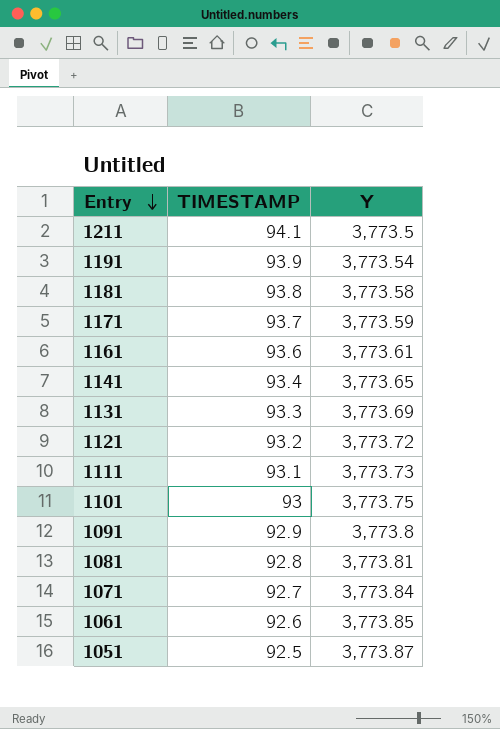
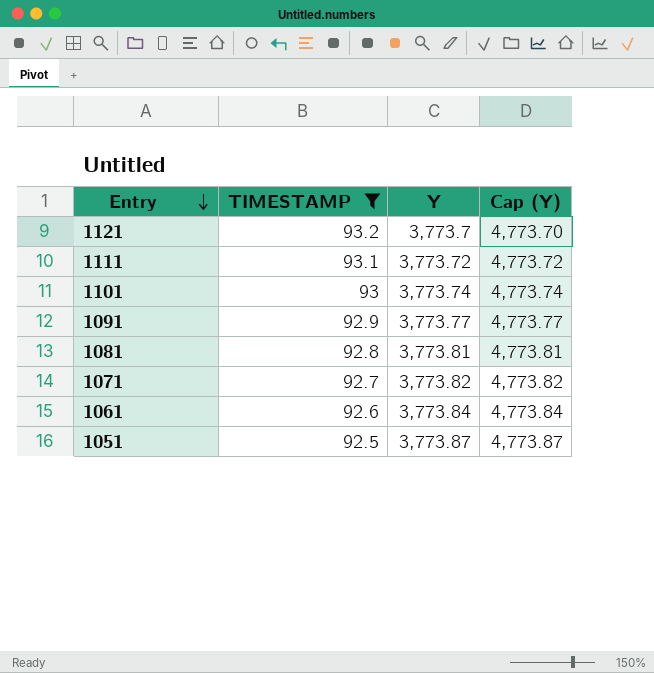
filter: none -> TIMESTAMP <= 93.2
column Cap (Y) | formula: none -> [Y] + 1000
1121 | Y: 3,773.72 -> 3,773.7
1111 | Y: 3,773.73 -> 3,773.72
1101 | Y: 3,773.75 -> 3,773.74
1091 | Y: 3,773.8 -> 3,773.77
1071 | Y: 3,773.84 -> 3,773.82
1061 | Y: 3,773.85 -> 3,773.84

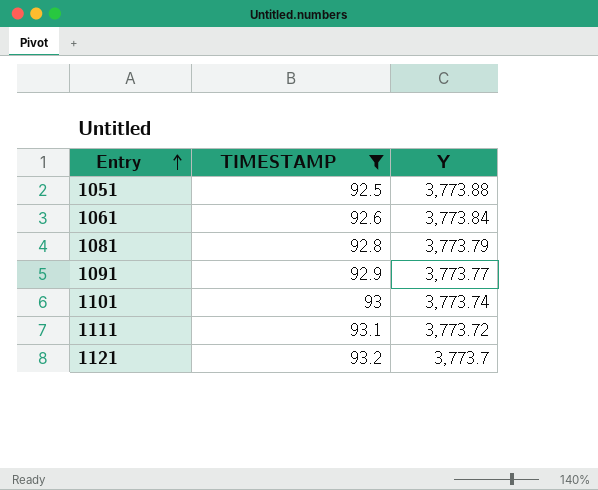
row order: Entry descending -> Entry ascending
column Cap (Y) | formula: [Y] + 1000 -> none
row 1071: 92.7 | 3,773.82 | 4,773.82 -> none
1051 | Y: 3,773.87 -> 3,773.88
1081 | Y: 3,773.81 -> 3,773.79

